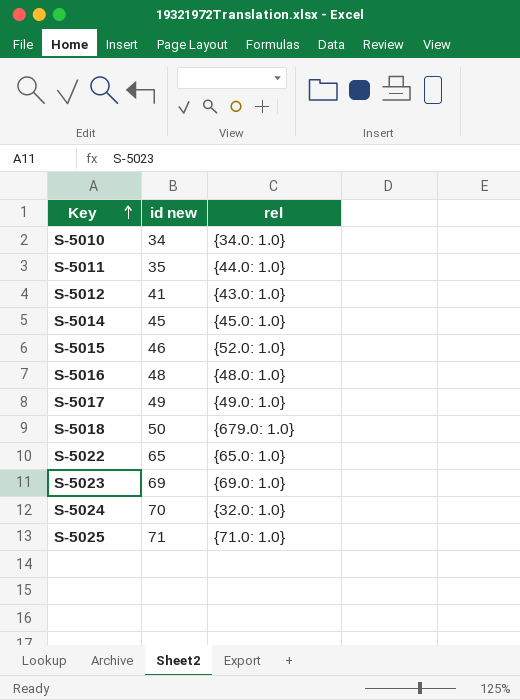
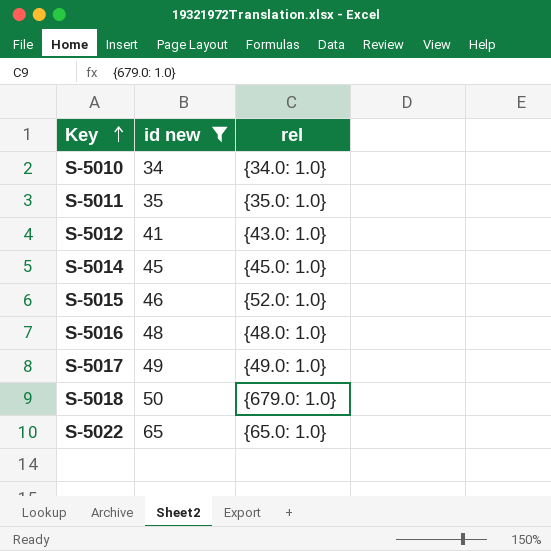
filter: none -> id new <= 65
S-5011 | rel: {44.0: 1.0} -> {35.0: 1.0}

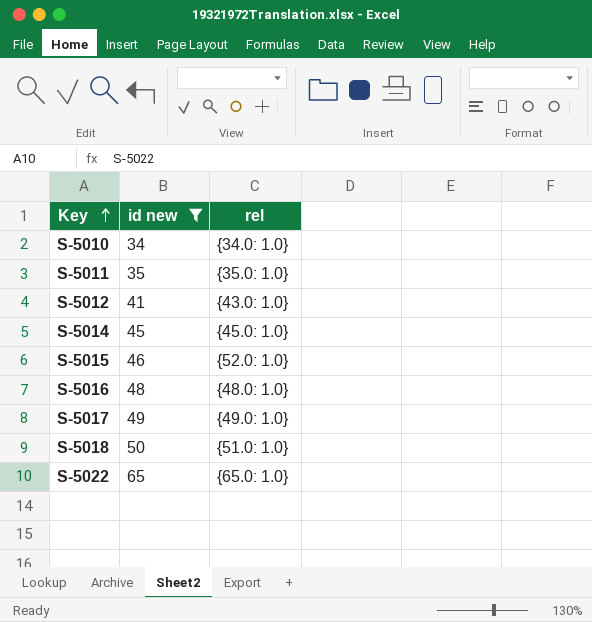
S-5018 | rel: {679.0: 1.0} -> {51.0: 1.0}

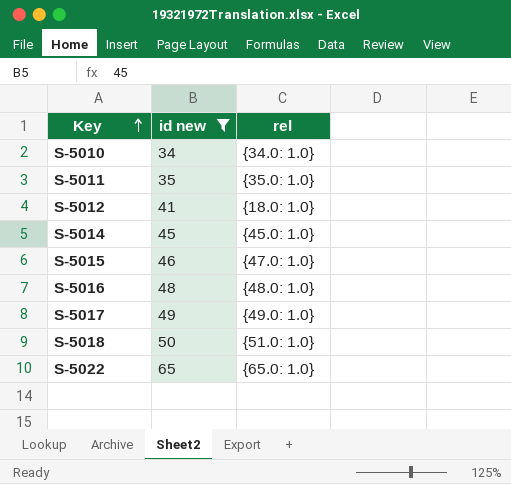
S-5012 | rel: {43.0: 1.0} -> {18.0: 1.0}
S-5015 | rel: {52.0: 1.0} -> {47.0: 1.0}

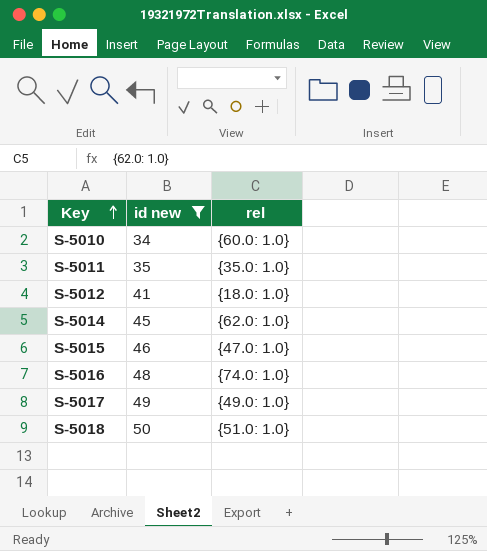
row S-5022: 65 | {65.0: 1.0} -> none
S-5010 | rel: {34.0: 1.0} -> {60.0: 1.0}
S-5014 | rel: {45.0: 1.0} -> {62.0: 1.0}
S-5016 | rel: {48.0: 1.0} -> {74.0: 1.0}

